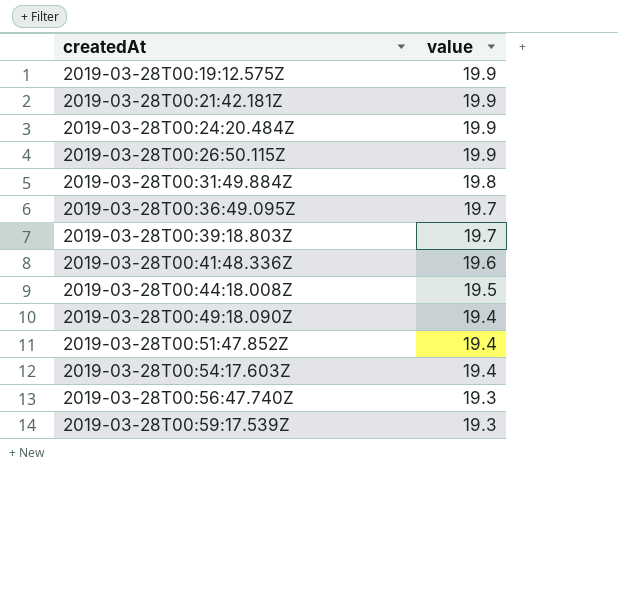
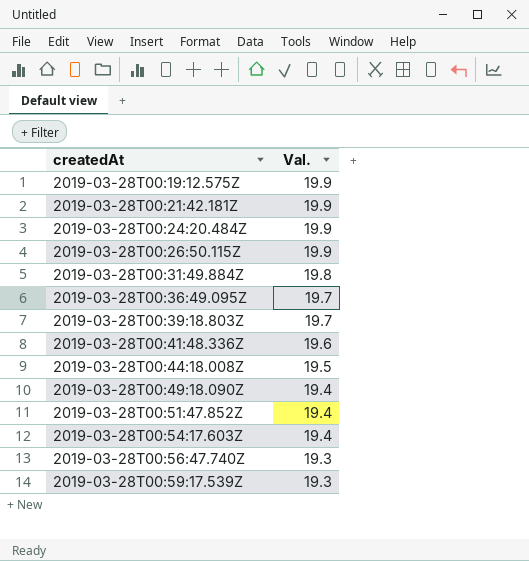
column name: value -> Val.

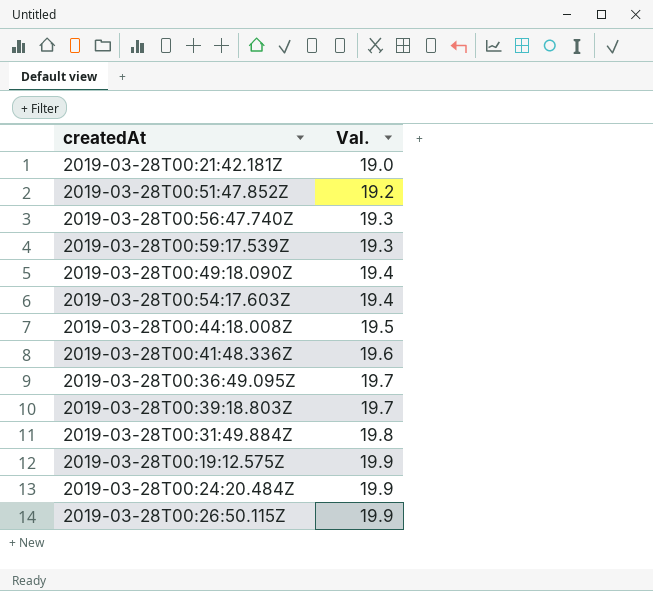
row order: createdAt ascending -> Val. ascending
2019-03-28T00:21:42.181Z | Val.: 19.9 -> 19.0
2019-03-28T00:51:47.852Z | Val.: 19.4 -> 19.2

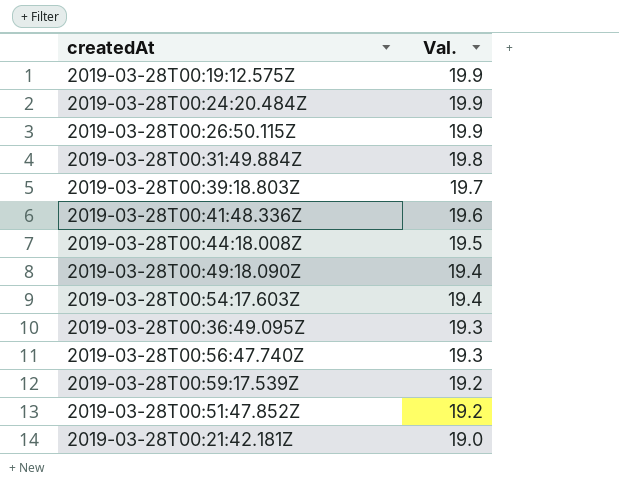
row order: Val. ascending -> Val. descending
2019-03-28T00:36:49.095Z | Val.: 19.7 -> 19.3
2019-03-28T00:59:17.539Z | Val.: 19.3 -> 19.2

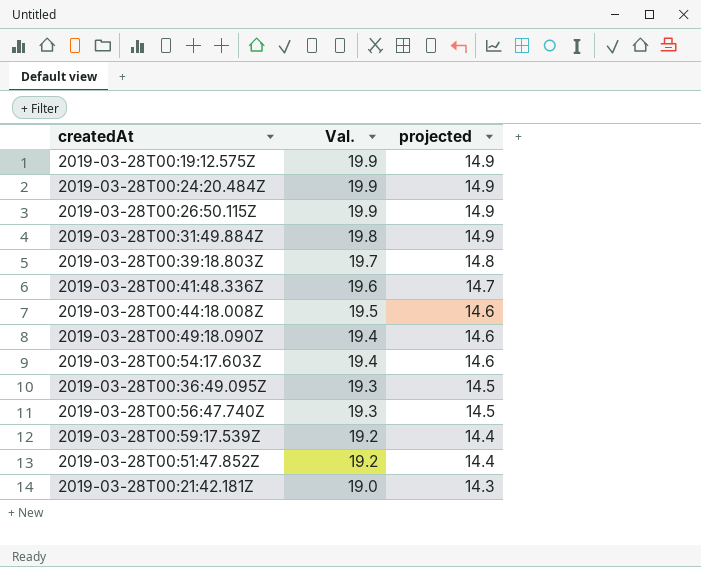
column projected | formula: none -> [Val.] * 0.75

